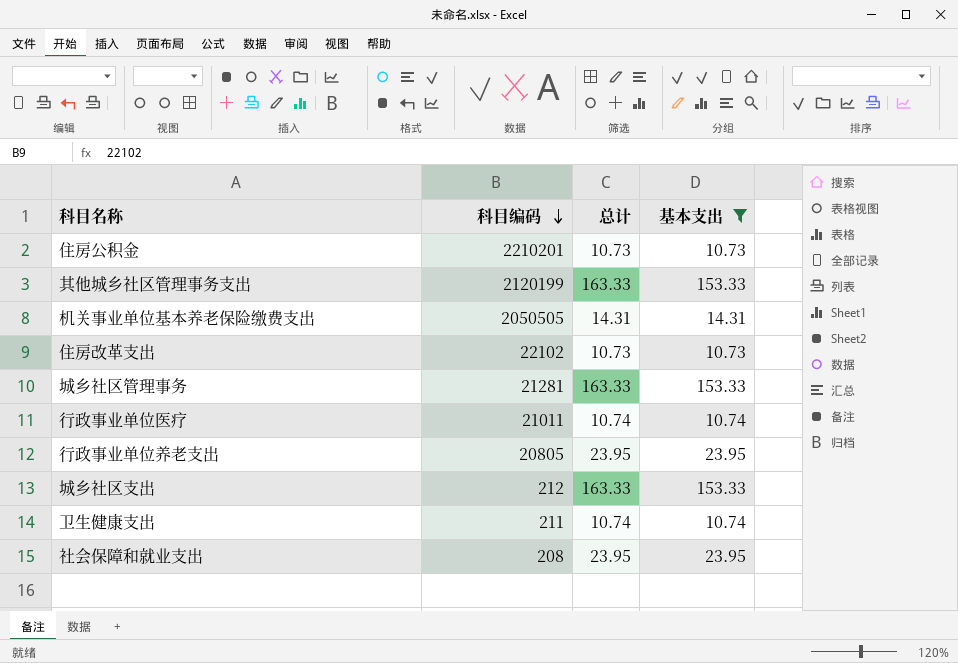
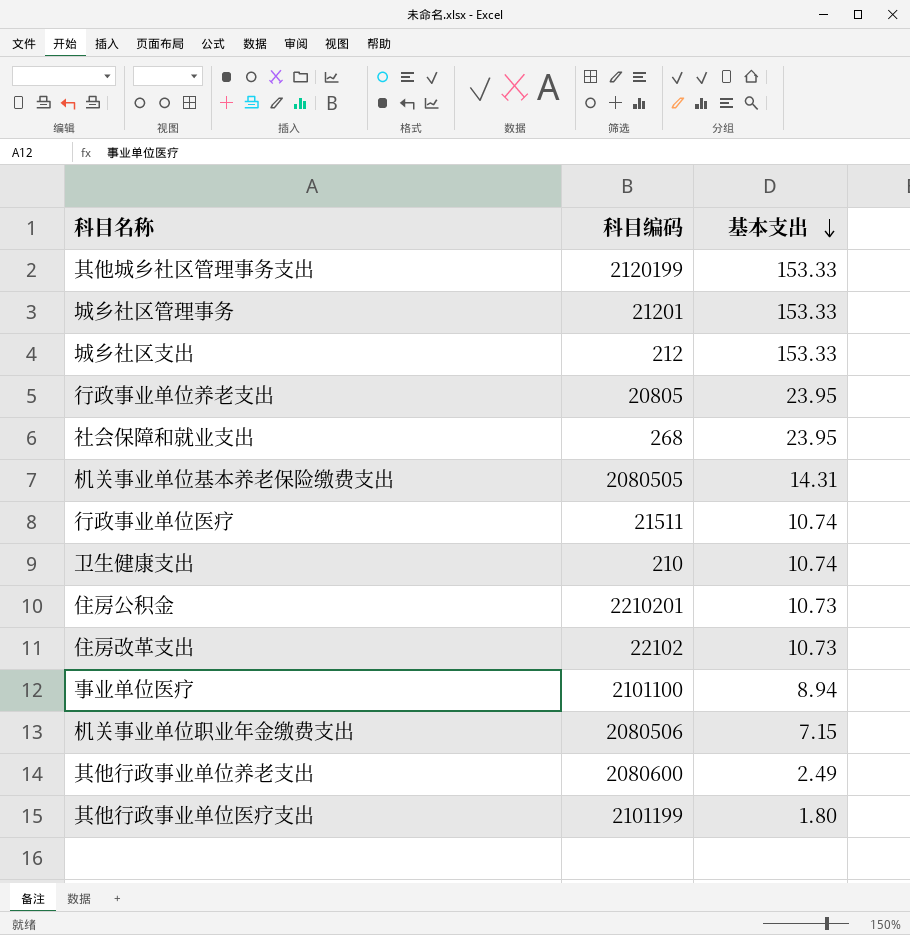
filter: 基本支出 >= 10.73 -> none
row order: 科目编码 descending -> 基本支出 descending
column 总计 | position: 3 -> none
城乡社区管理事务 | 科目编码: 21281 -> 21201
社会保障和就业支出 | 科目编码: 208 -> 268
机关事业单位基本养老保险缴费支出 | 科目编码: 2050505 -> 2080505
行政事业单位医疗 | 科目编码: 21011 -> 21511
卫生健康支出 | 科目编码: 211 -> 210

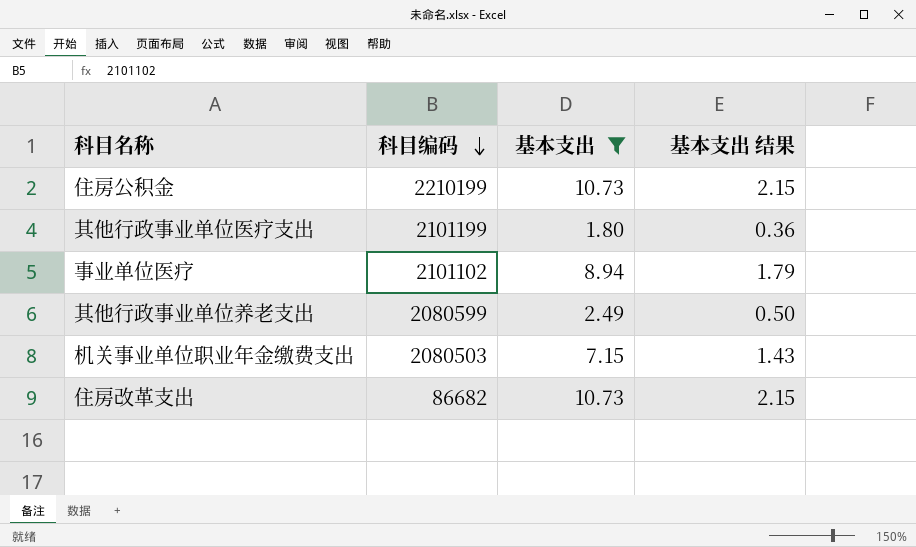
filter: none -> 基本支出 <= 10.73
row order: 基本支出 descending -> 科目编码 descending
column 基本支出 结果 | formula: none -> [基本支出] * 0.2
住房公积金 | 科目编码: 2210201 -> 2210199
事业单位医疗 | 科目编码: 2101100 -> 2101102
其他行政事业单位养老支出 | 科目编码: 2080600 -> 2080599
机关事业单位职业年金缴费支出 | 科目编码: 2080506 -> 2080503
住房改革支出 | 科目编码: 22102 -> 86682

